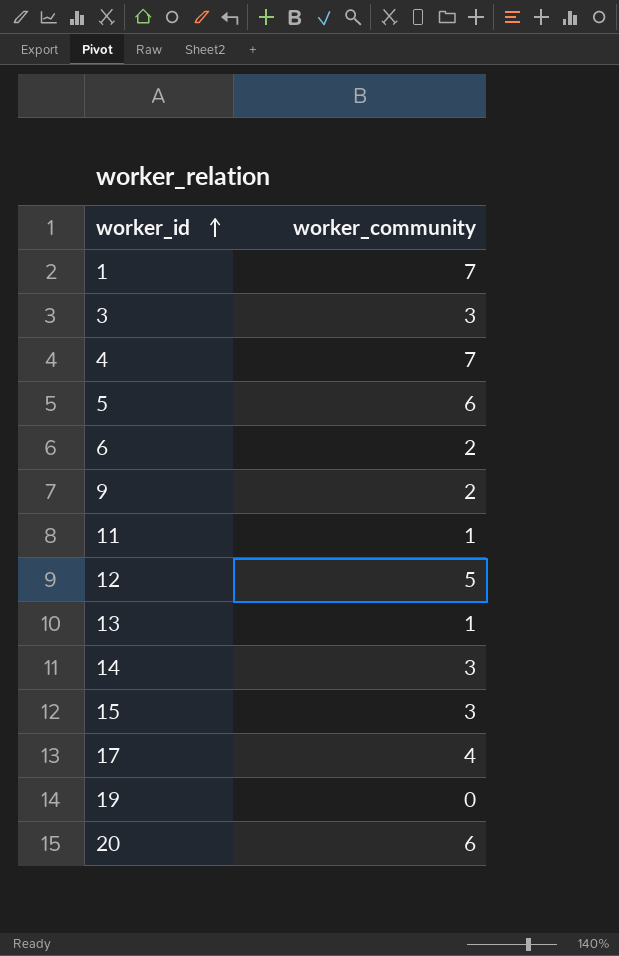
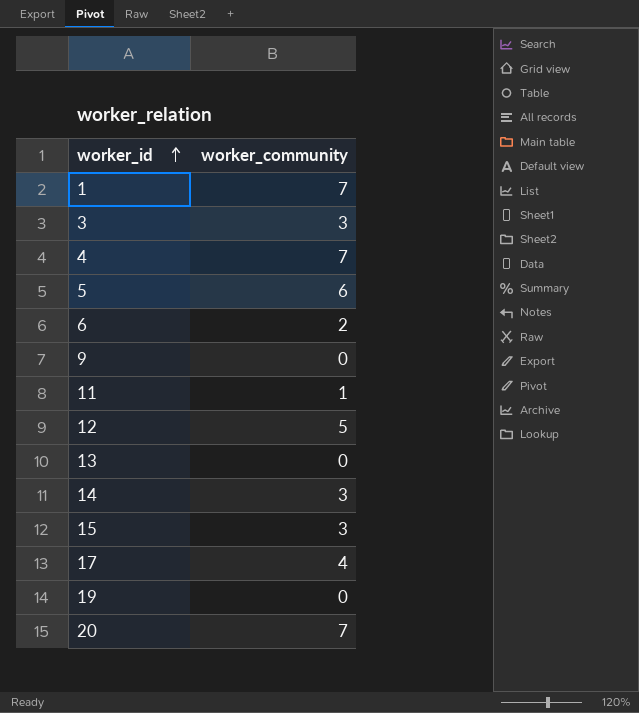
9 | worker_community: 2 -> 0
13 | worker_community: 1 -> 0
20 | worker_community: 6 -> 7

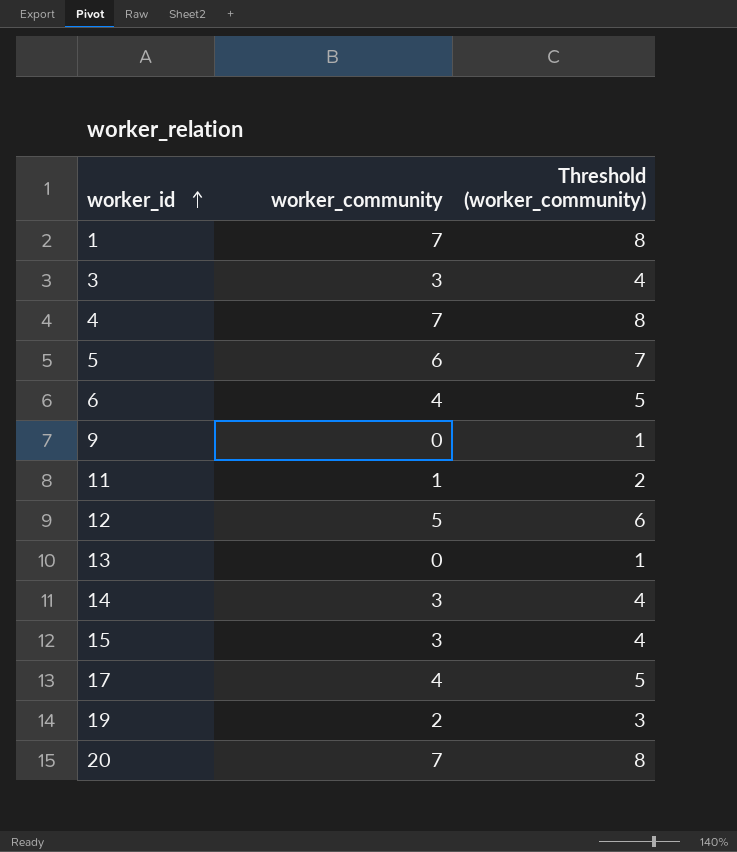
column Threshold (worker_community) | formula: none -> [worker_community] + 1
6 | worker_community: 2 -> 4
19 | worker_community: 0 -> 2

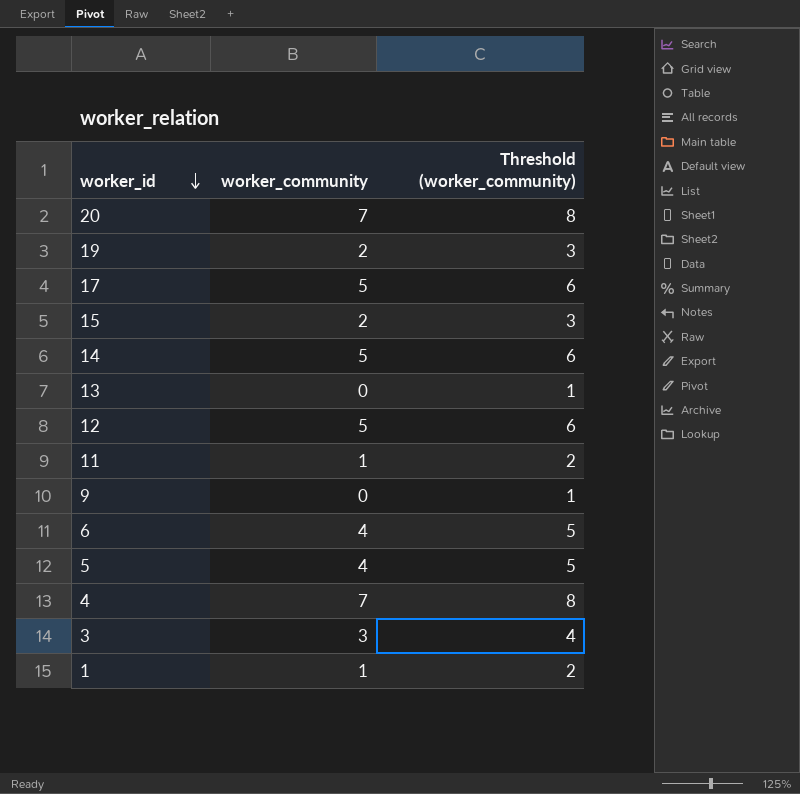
row order: worker_id ascending -> worker_id descending
17 | worker_community: 4 -> 5
17 | Threshold (worker_community): 5 -> 6
15 | worker_community: 3 -> 2
15 | Threshold (worker_community): 4 -> 3
14 | worker_community: 3 -> 5
14 | Threshold (worker_community): 4 -> 6
5 | worker_community: 6 -> 4
5 | Threshold (worker_community): 7 -> 5
1 | worker_community: 7 -> 1
1 | Threshold (worker_community): 8 -> 2

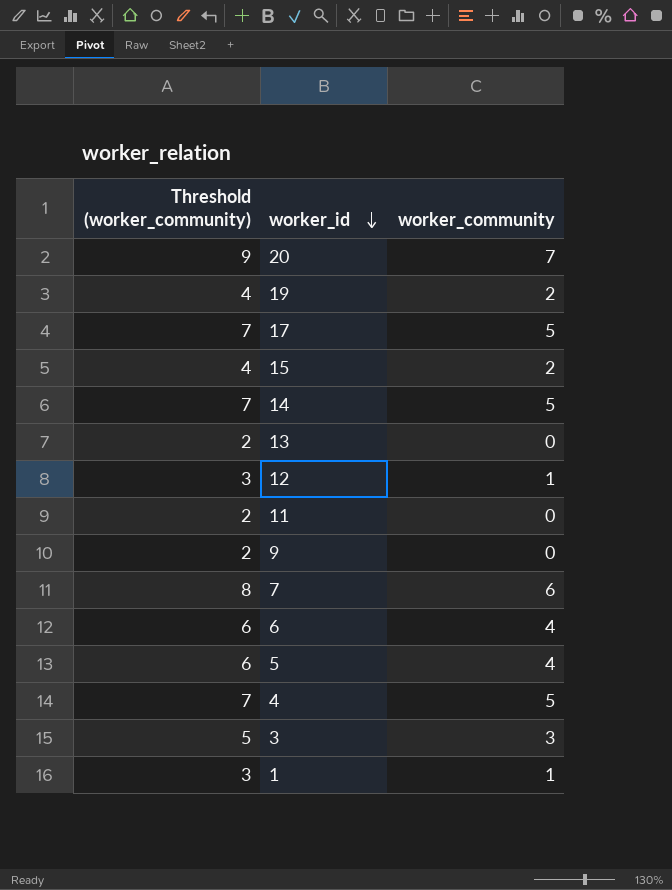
column Threshold (worker_community) | formula: [worker_community] + 1 -> [worker_community] + 2
column Threshold (worker_community) | position: 3 -> 1
12 | worker_community: 5 -> 1
11 | worker_community: 1 -> 0
row 7: none -> 8 | 6
4 | worker_community: 7 -> 5

